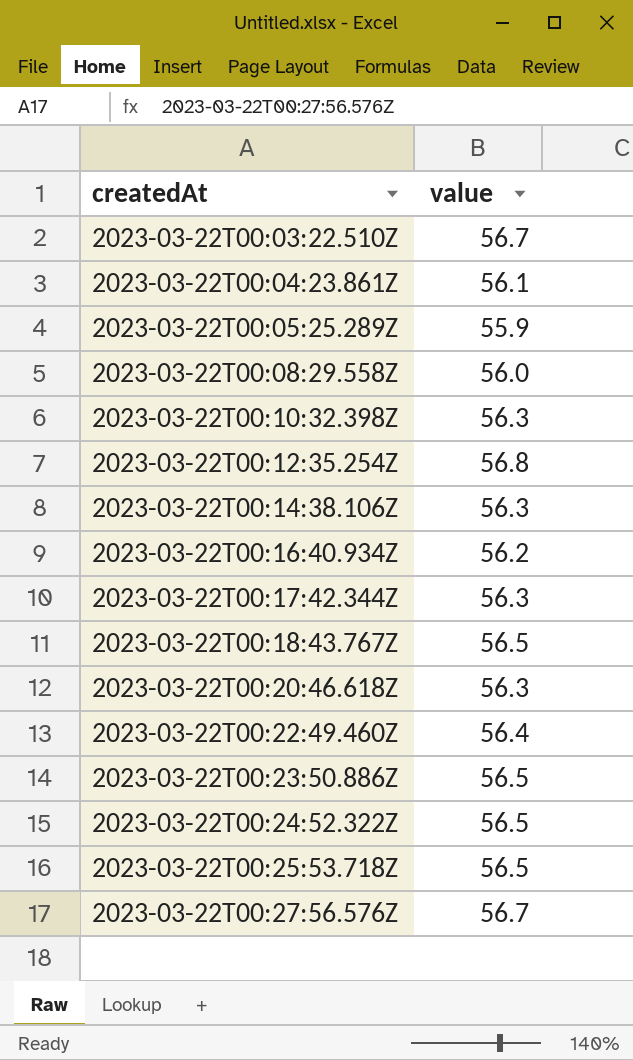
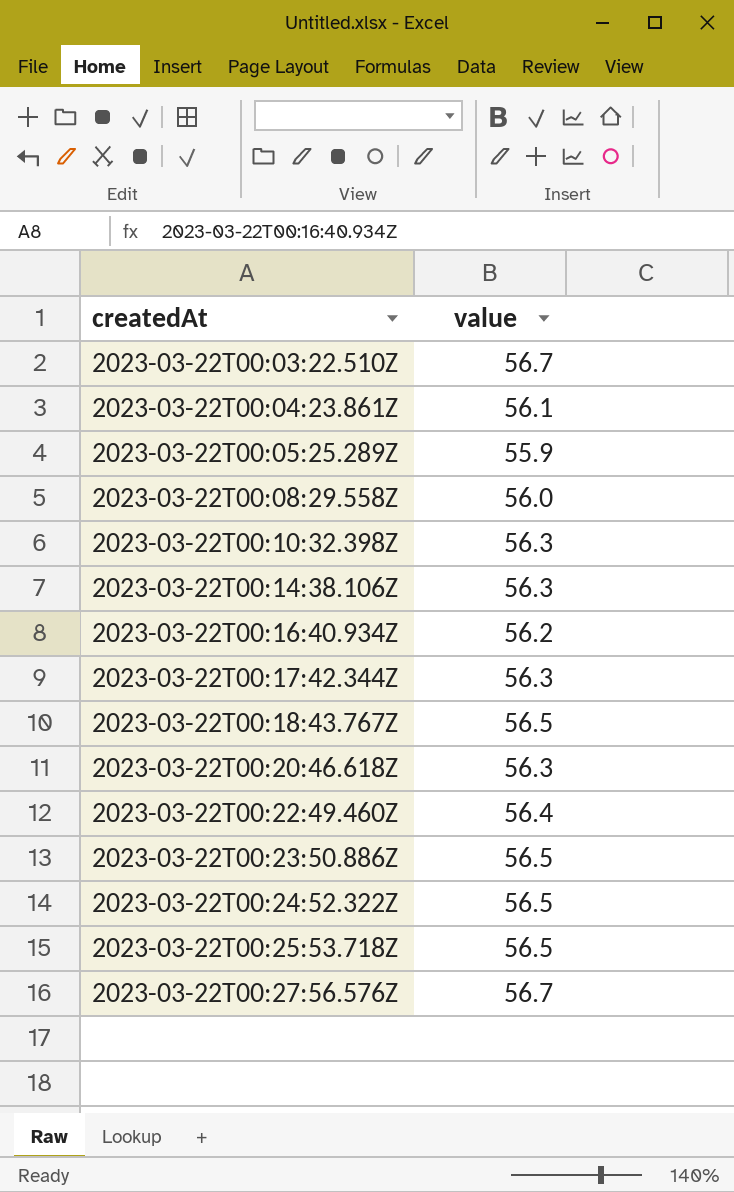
row 2023-03-22T00:12:35.254Z: 56.8 -> none

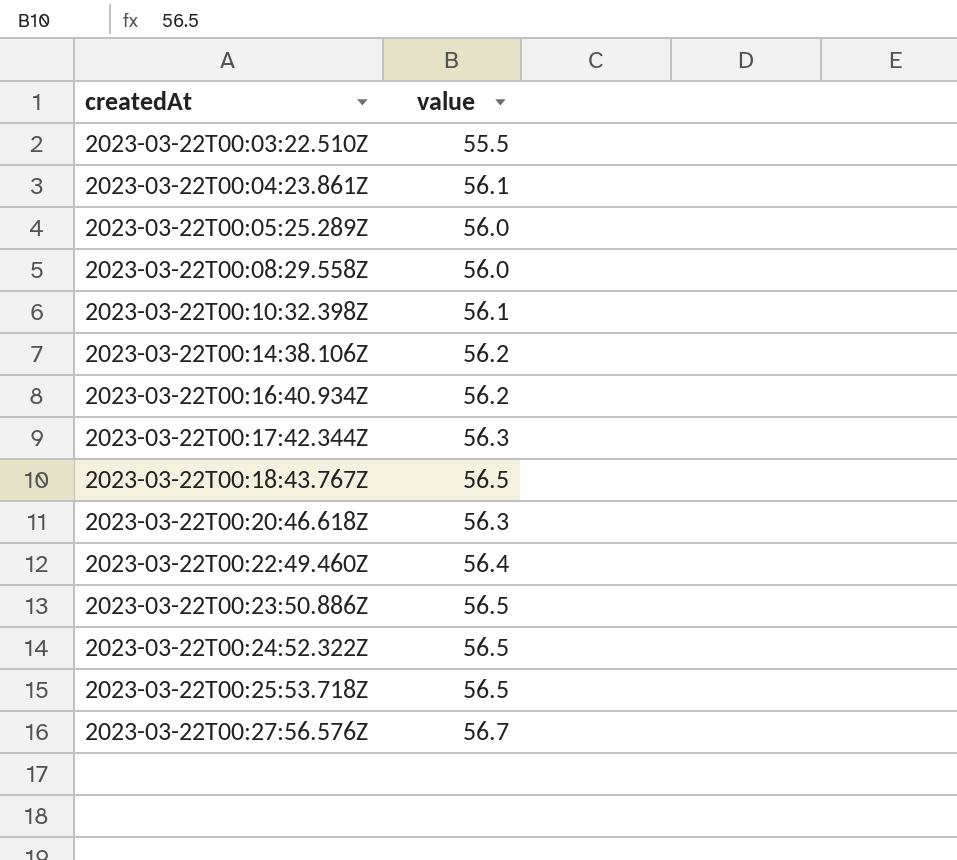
2023-03-22T00:03:22.510Z | value: 56.7 -> 55.5
2023-03-22T00:05:25.289Z | value: 55.9 -> 56.0
2023-03-22T00:10:32.398Z | value: 56.3 -> 56.1
2023-03-22T00:14:38.106Z | value: 56.3 -> 56.2

